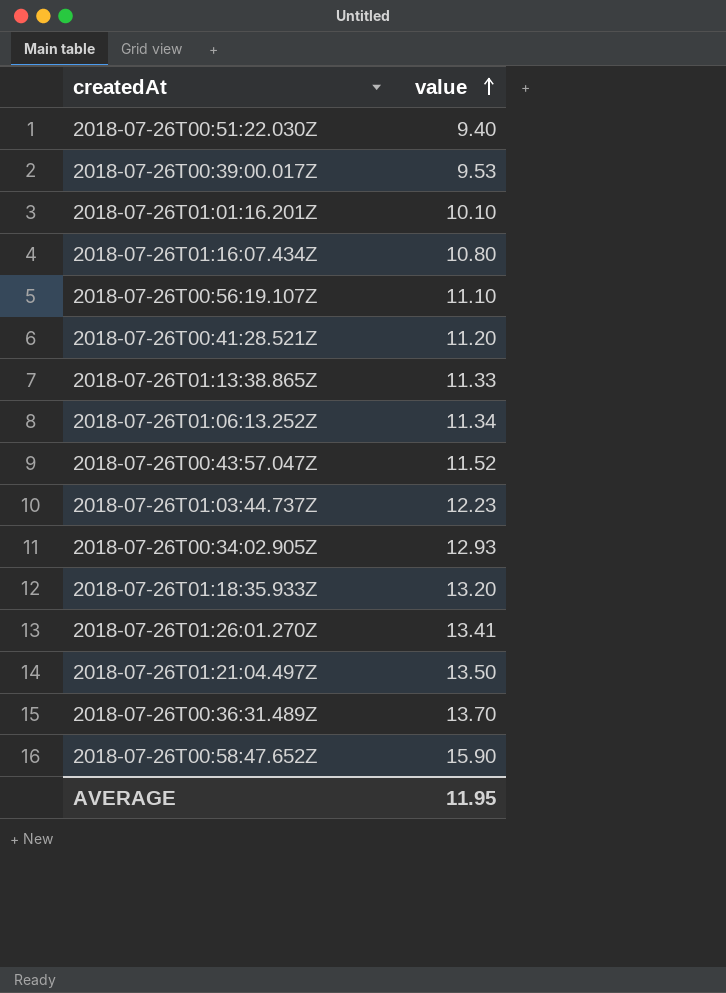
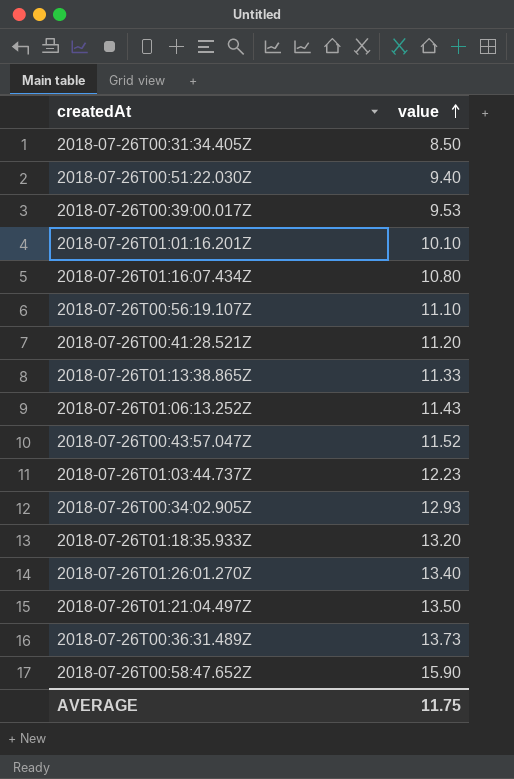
row 2018-07-26T00:31:34.405Z: none -> 8.50
2018-07-26T01:06:13.252Z | value: 11.34 -> 11.43
2018-07-26T01:26:01.270Z | value: 13.41 -> 13.40
2018-07-26T00:36:31.489Z | value: 13.70 -> 13.73
AVERAGE | value: 11.95 -> 11.75

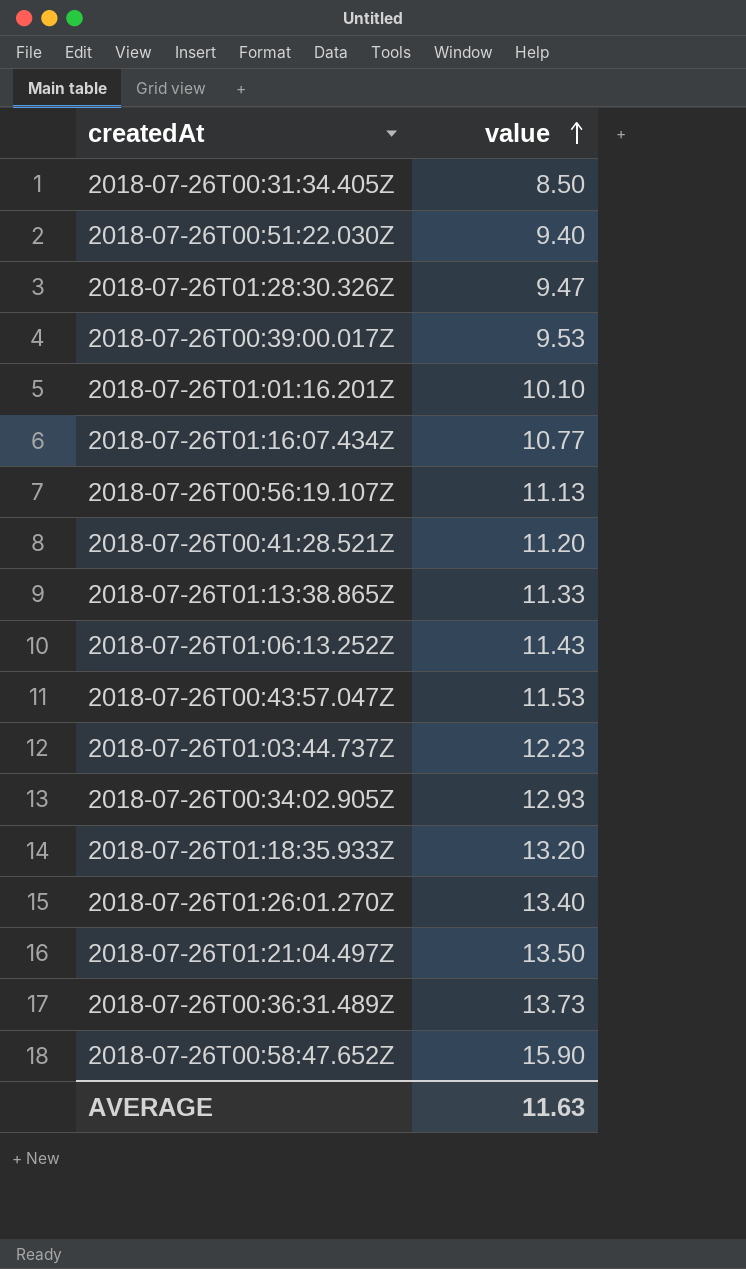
row 2018-07-26T01:28:30.326Z: none -> 9.47
2018-07-26T01:16:07.434Z | value: 10.80 -> 10.77
2018-07-26T00:56:19.107Z | value: 11.10 -> 11.13
2018-07-26T00:43:57.047Z | value: 11.52 -> 11.53
AVERAGE | value: 11.75 -> 11.63

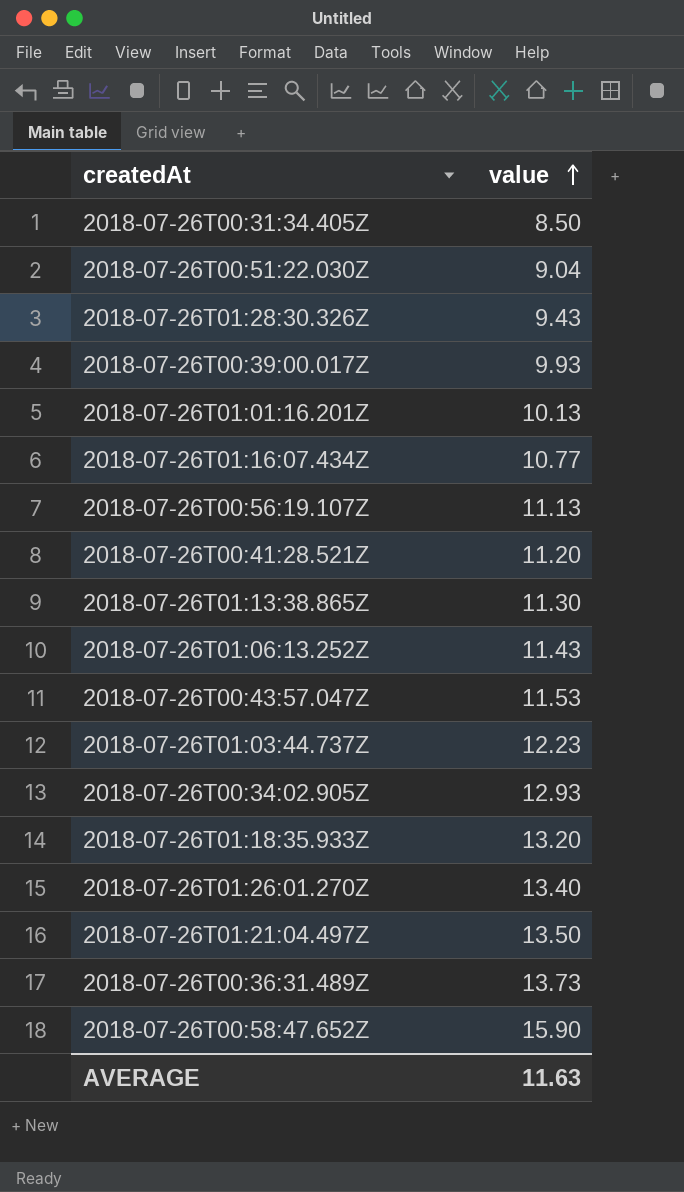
2018-07-26T00:51:22.030Z | value: 9.40 -> 9.04
2018-07-26T01:28:30.326Z | value: 9.47 -> 9.43
2018-07-26T00:39:00.017Z | value: 9.53 -> 9.93
2018-07-26T01:01:16.201Z | value: 10.10 -> 10.13
2018-07-26T01:13:38.865Z | value: 11.33 -> 11.30

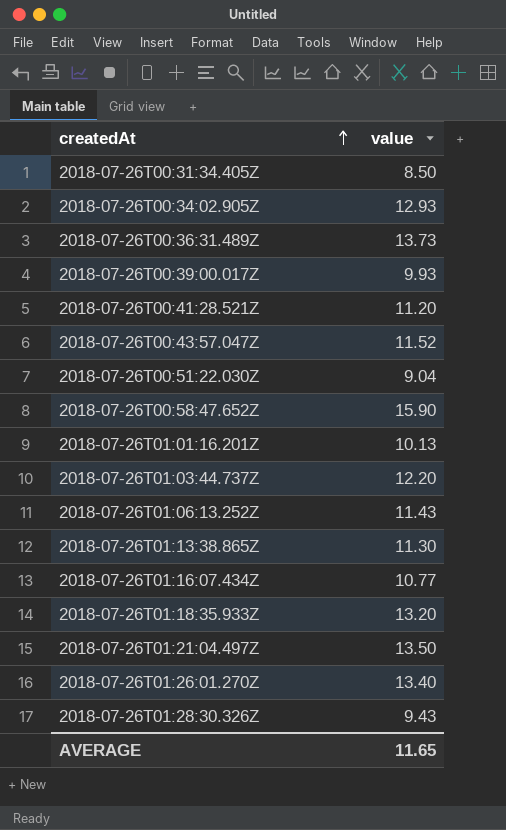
row order: value ascending -> createdAt ascending
row 2018-07-26T00:56:19.107Z: 11.13 -> none
2018-07-26T00:43:57.047Z | value: 11.53 -> 11.52
2018-07-26T01:03:44.737Z | value: 12.23 -> 12.20
AVERAGE | value: 11.63 -> 11.65

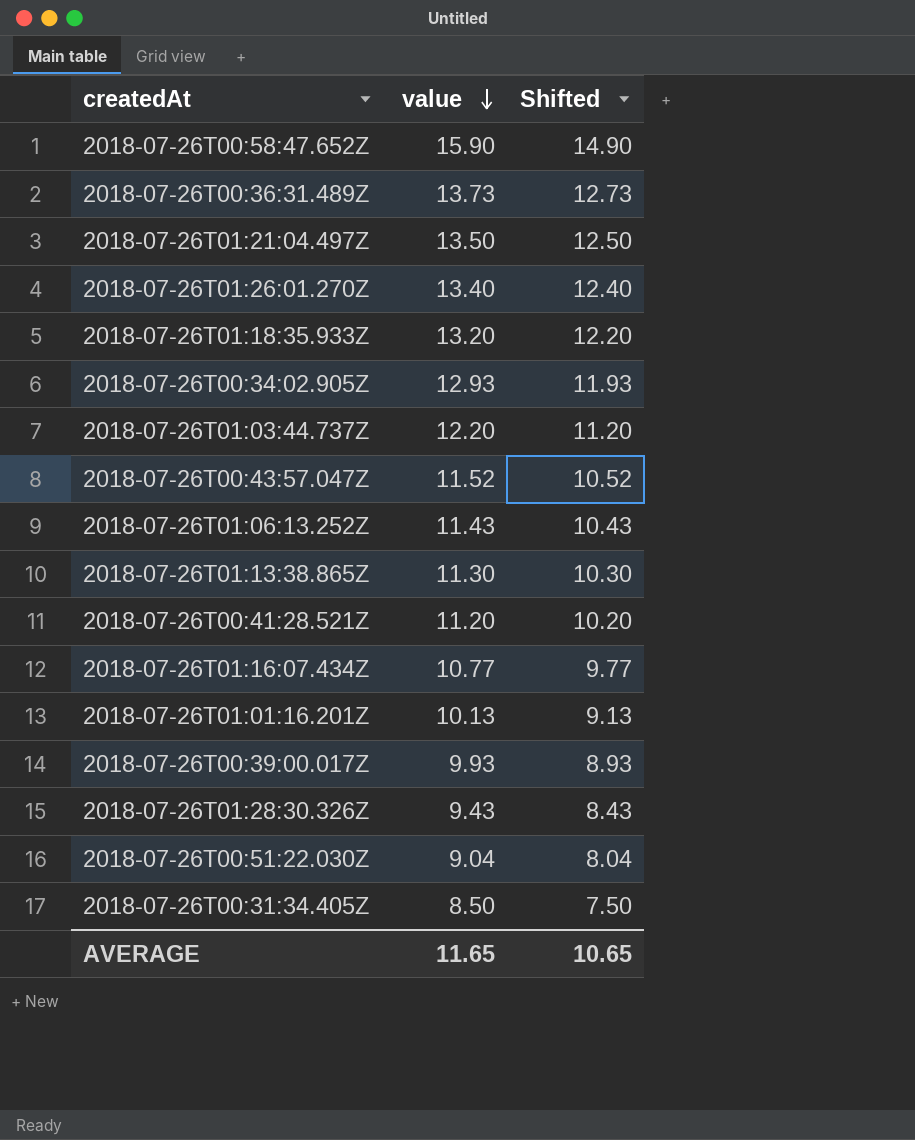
row order: createdAt ascending -> value descending
column Shifted | formula: none -> [value] - 1

